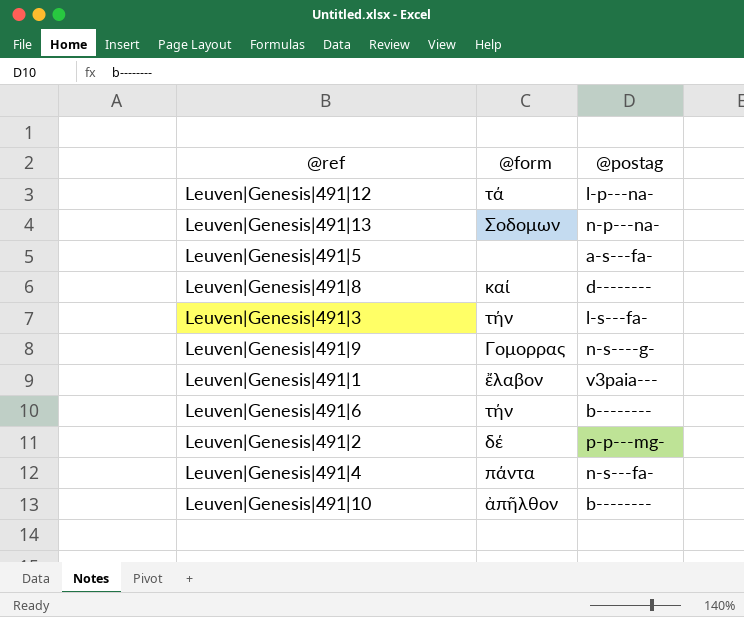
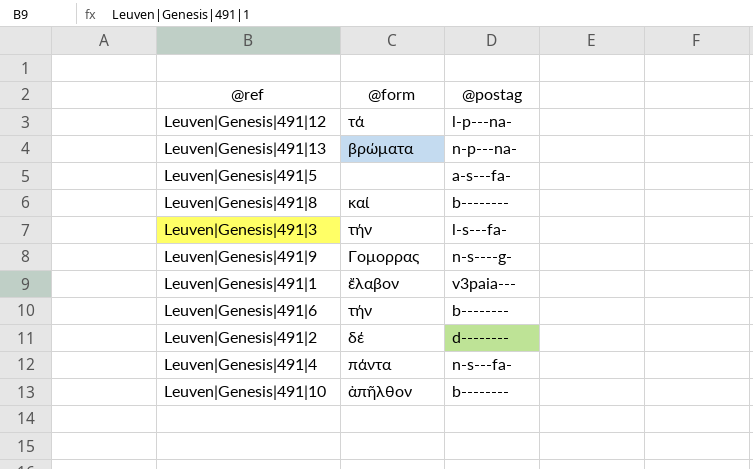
Leuven|Genesis|491|13 | @form: Σοδομων -> βρώματα
Leuven|Genesis|491|8 | @postag: d-------- -> b--------
Leuven|Genesis|491|2 | @postag: p-p---mg- -> d--------

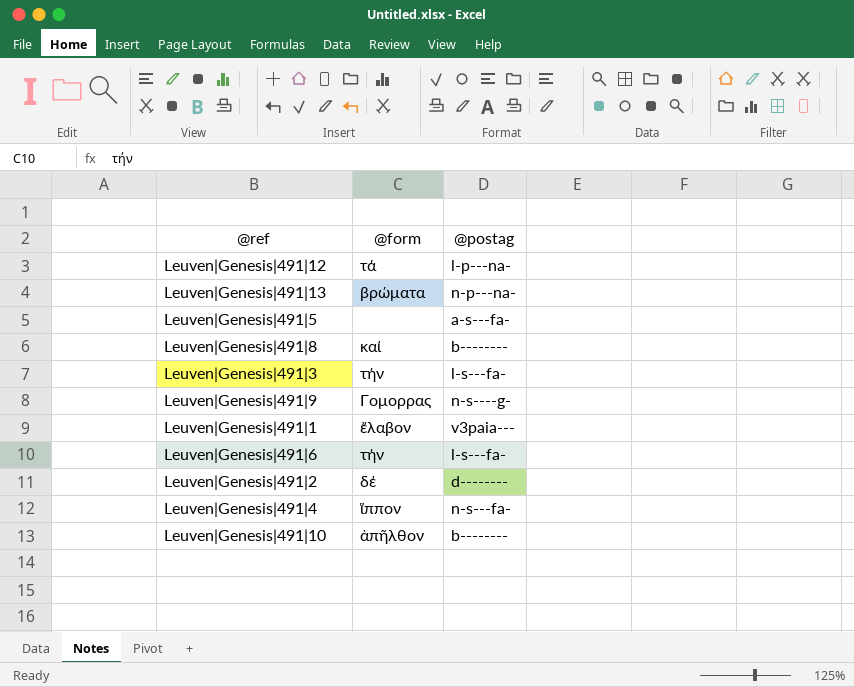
Leuven|Genesis|491|6 | @postag: b-------- -> l-s---fa-
Leuven|Genesis|491|4 | @form: πάντα -> ἵππον

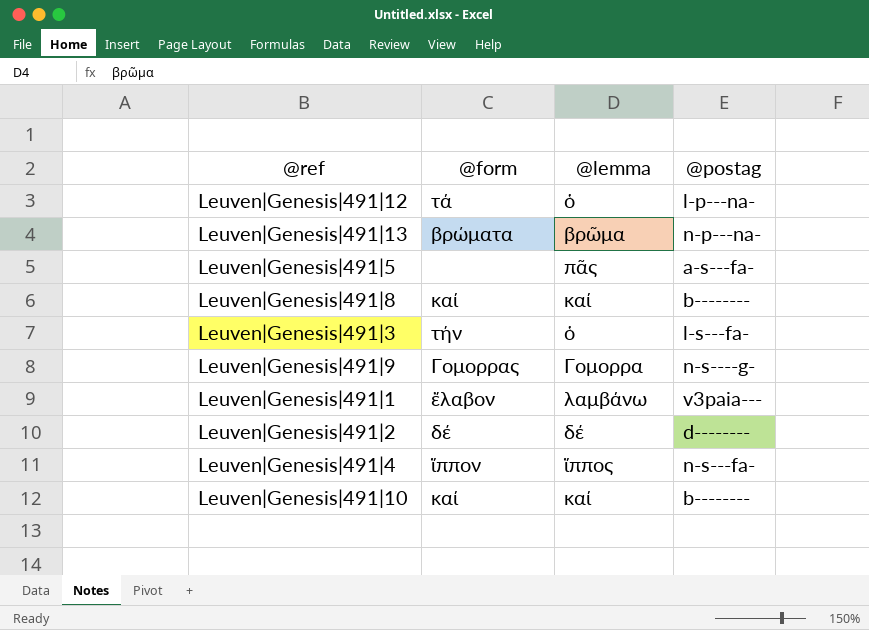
column @lemma | position: none -> 3
row Leuven|Genesis|491|6: τήν | l-s---fa- -> none
Leuven|Genesis|491|10 | @form: ἀπῆλθον -> καί

